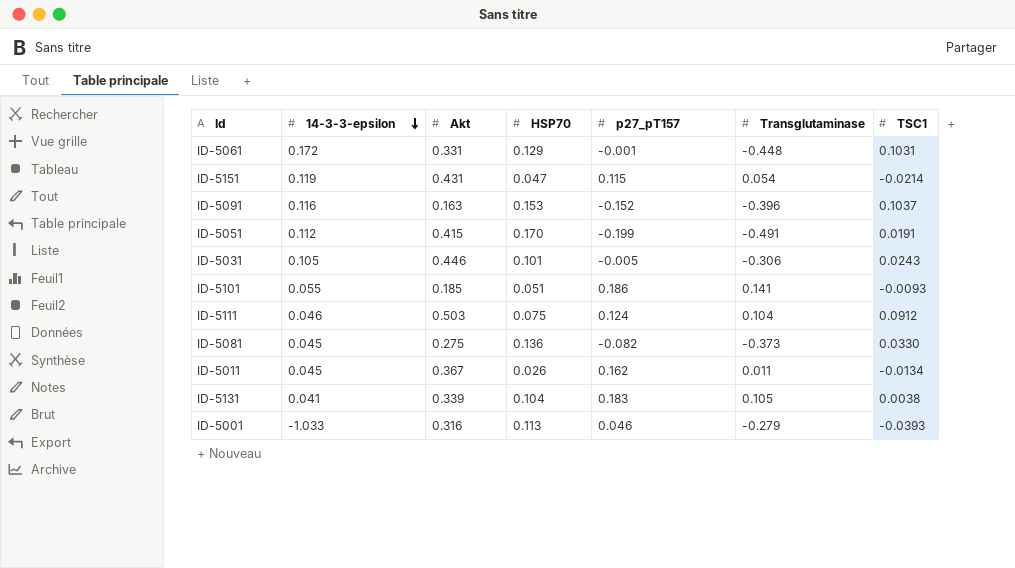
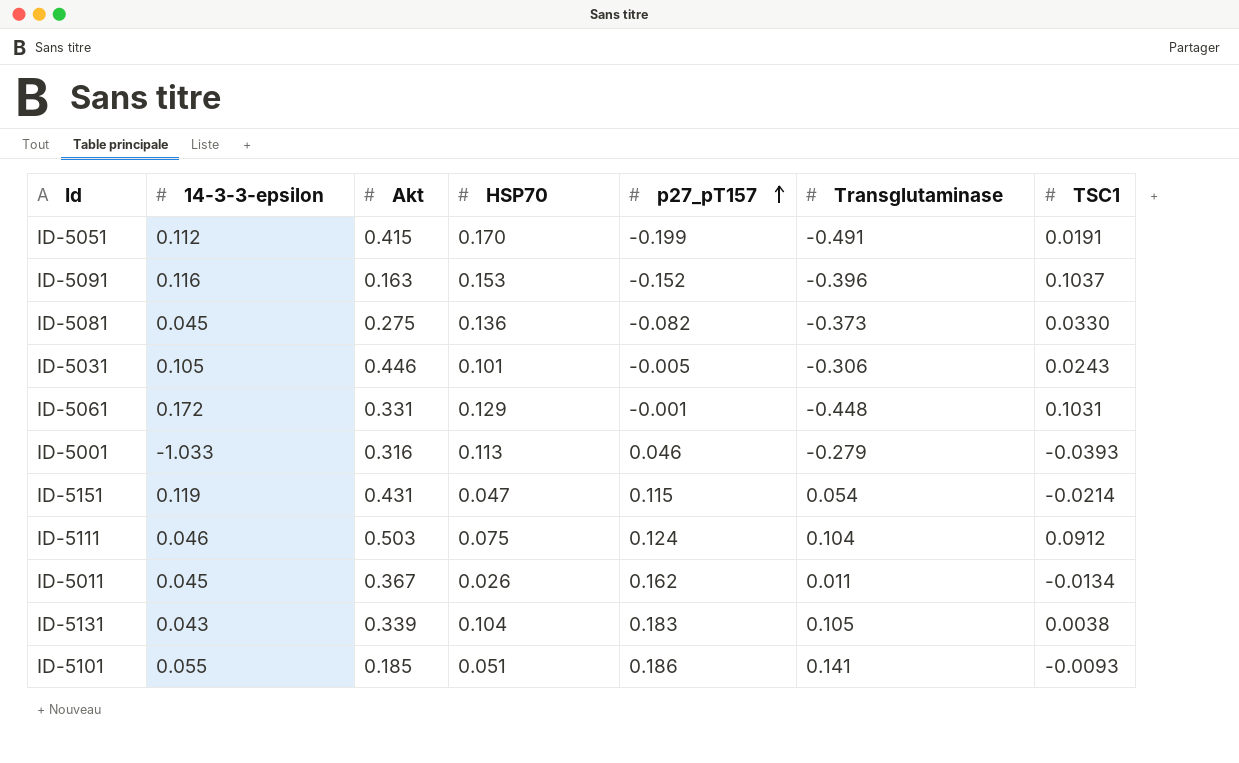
row order: 14-3-3-epsilon descending -> p27_pT157 ascending
ID-5131 | 14-3-3-epsilon: 0.041 -> 0.043

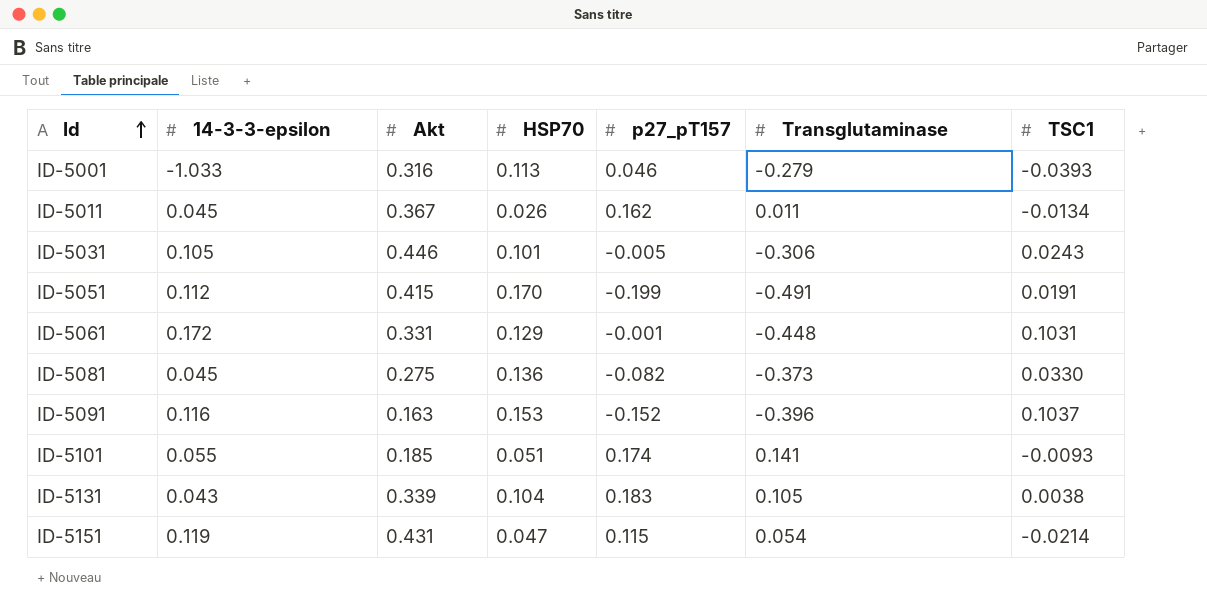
row order: p27_pT157 ascending -> Id ascending
row ID-5111: 0.046 | 0.503 | 0.075 | 0.124 | 0.104 | 0.0912 -> none
ID-5101 | p27_pT157: 0.186 -> 0.174

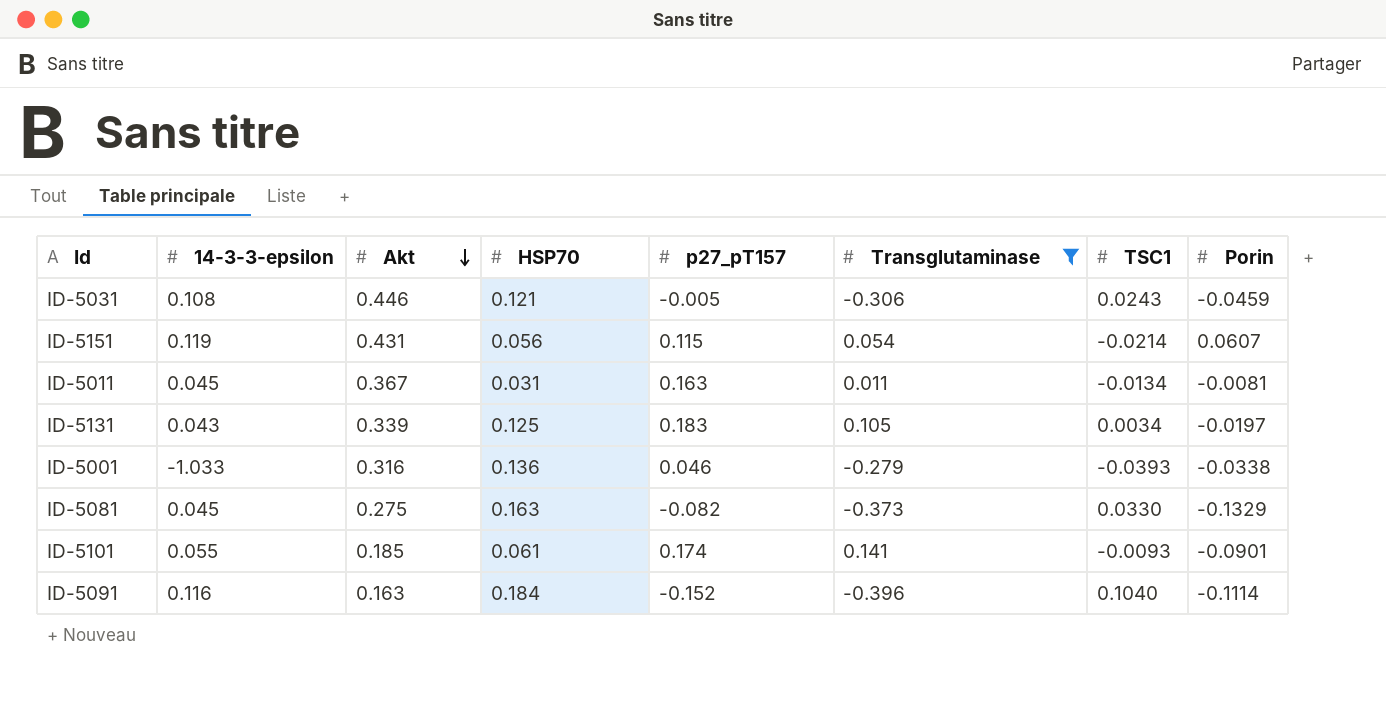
filter: none -> Transglutaminase >= -0.396
row order: Id ascending -> Akt descending
column Porin | position: none -> 8
ID-5031 | 14-3-3-epsilon: 0.105 -> 0.108
ID-5031 | HSP70: 0.101 -> 0.121
ID-5151 | HSP70: 0.047 -> 0.056
ID-5011 | HSP70: 0.026 -> 0.031
ID-5011 | p27_pT157: 0.162 -> 0.163
ID-5131 | HSP70: 0.104 -> 0.125
ID-5131 | TSC1: 0.0038 -> 0.0034
ID-5001 | HSP70: 0.113 -> 0.136
ID-5081 | HSP70: 0.136 -> 0.163
ID-5101 | HSP70: 0.051 -> 0.061
ID-5091 | HSP70: 0.153 -> 0.184
ID-5091 | TSC1: 0.1037 -> 0.1040

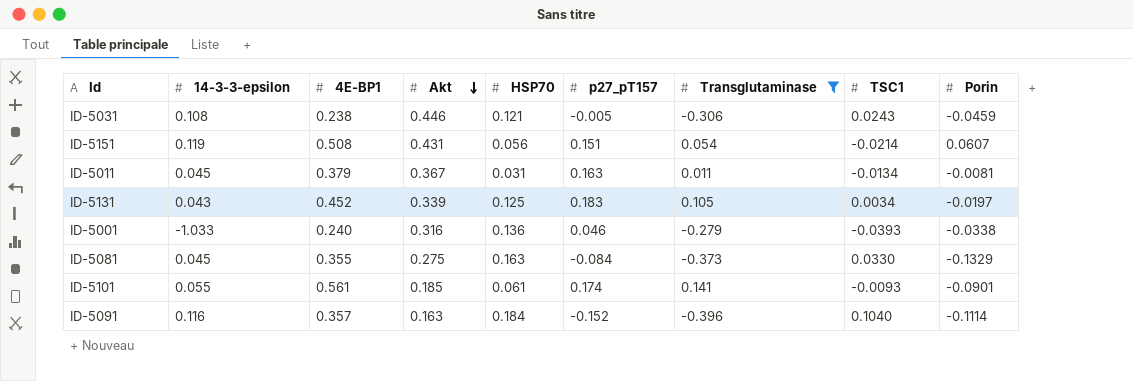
column 4E-BP1 | position: none -> 3
ID-5151 | p27_pT157: 0.115 -> 0.151
ID-5081 | p27_pT157: -0.082 -> -0.084

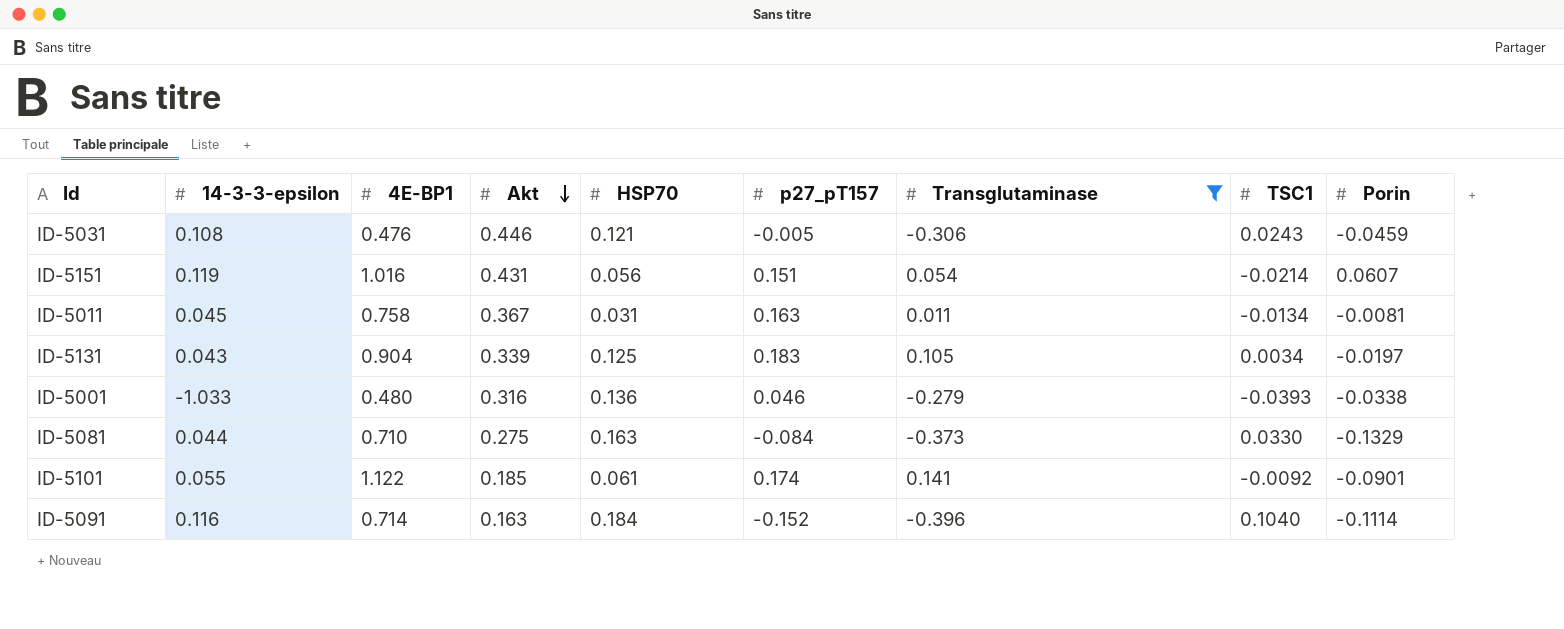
ID-5031 | 4E-BP1: 0.238 -> 0.476
ID-5151 | 4E-BP1: 0.508 -> 1.016
ID-5011 | 4E-BP1: 0.379 -> 0.758
ID-5131 | 4E-BP1: 0.452 -> 0.904
ID-5001 | 4E-BP1: 0.240 -> 0.480
ID-5081 | 14-3-3-epsilon: 0.045 -> 0.044
ID-5081 | 4E-BP1: 0.355 -> 0.710
ID-5101 | 4E-BP1: 0.561 -> 1.122
ID-5101 | TSC1: -0.0093 -> -0.0092
ID-5091 | 4E-BP1: 0.357 -> 0.714

